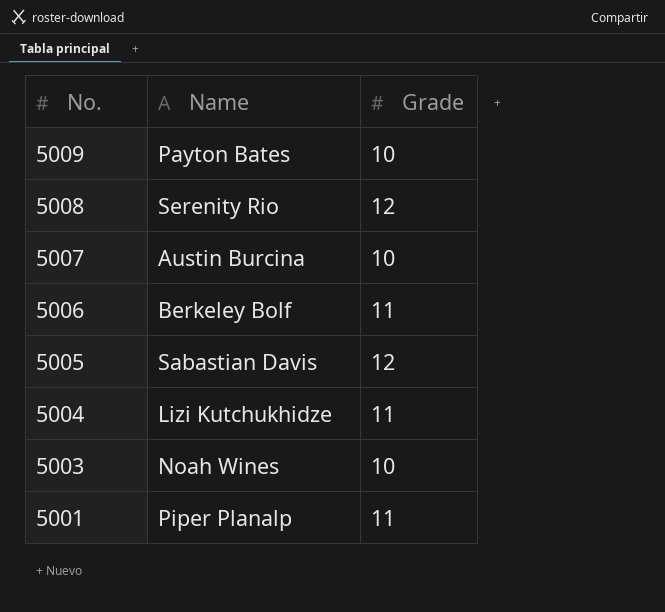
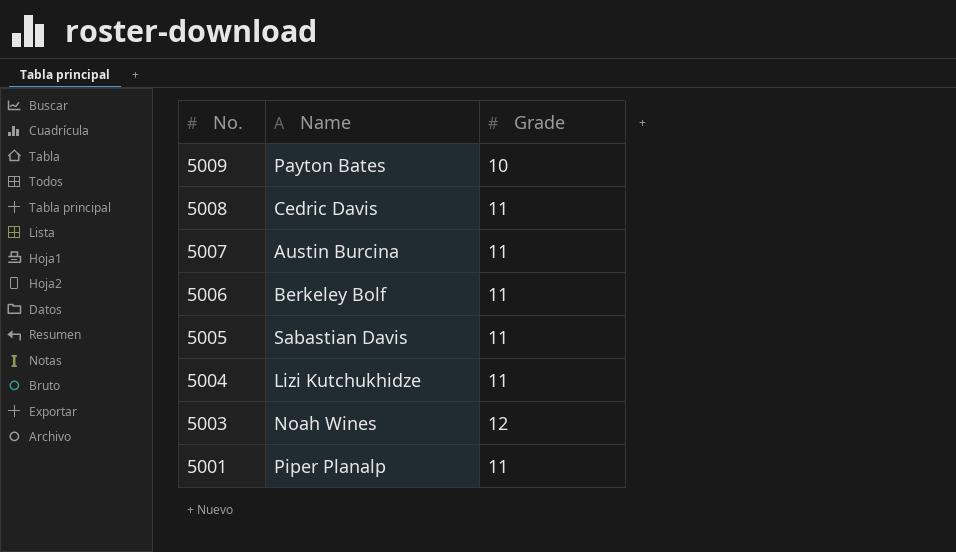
5008 | Name: Serenity Rio -> Cedric Davis
5008 | Grade: 12 -> 11
5007 | Grade: 10 -> 11
5005 | Grade: 12 -> 11
5003 | Grade: 10 -> 12

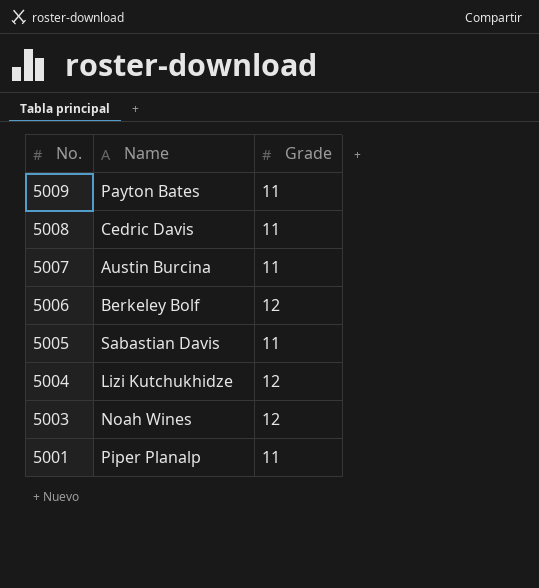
5009 | Grade: 10 -> 11
5006 | Grade: 11 -> 12
5004 | Grade: 11 -> 12

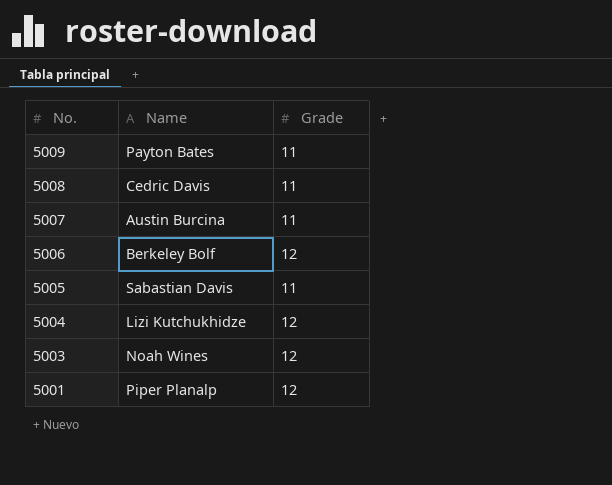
5001 | Grade: 11 -> 12

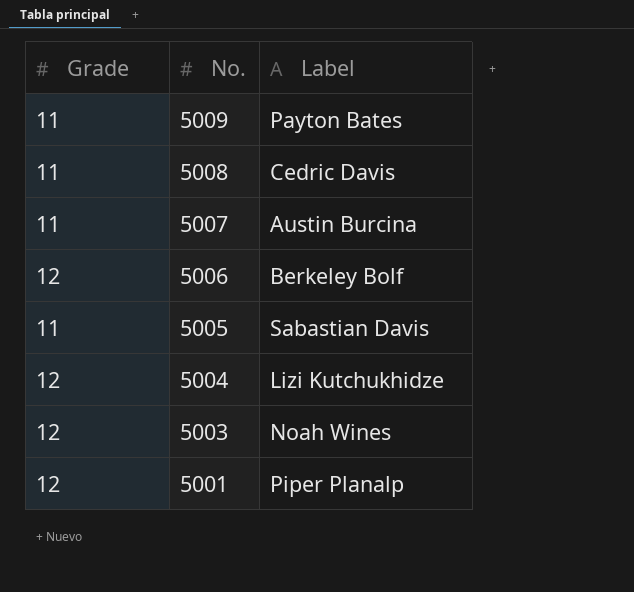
column Grade | position: 3 -> 1
column name: Name -> Label

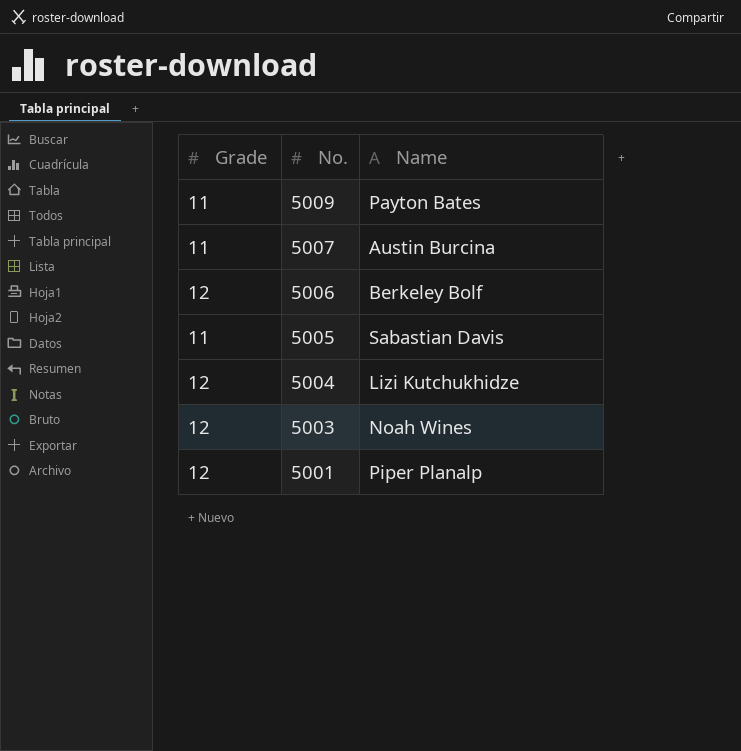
column name: Label -> Name
row 5008: 11 | Cedric Davis -> none

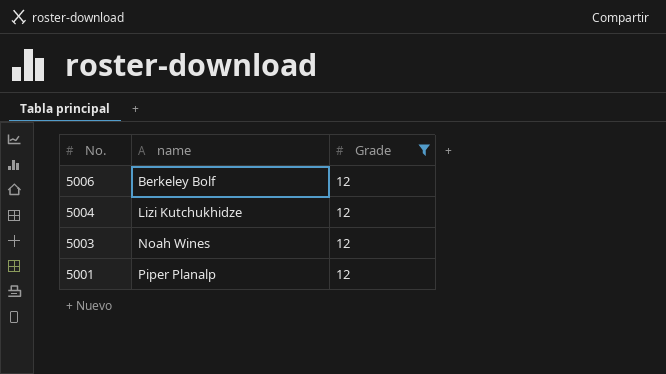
filter: none -> Grade = 12
column name: Name -> name
column Grade | position: 1 -> 3

